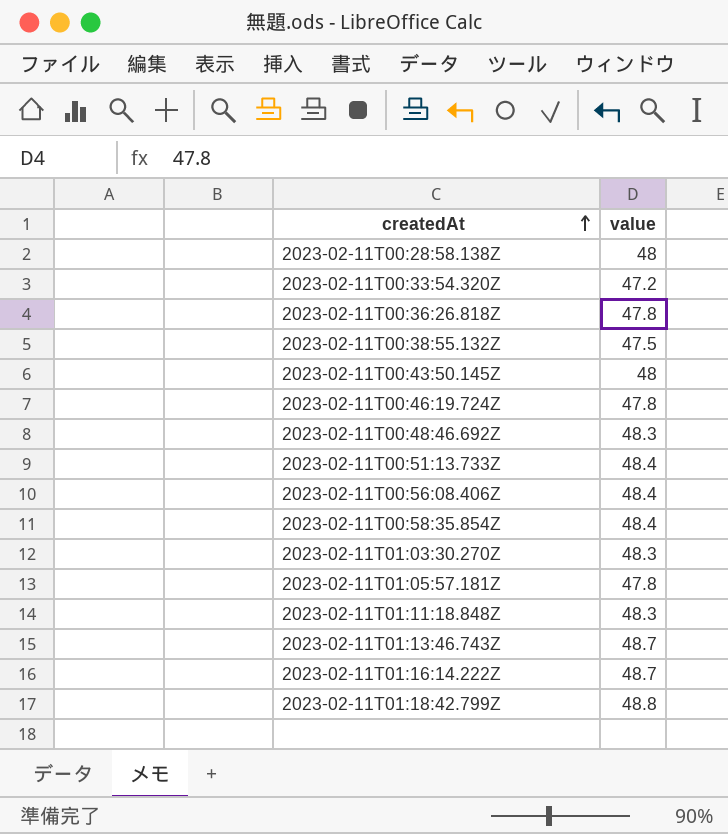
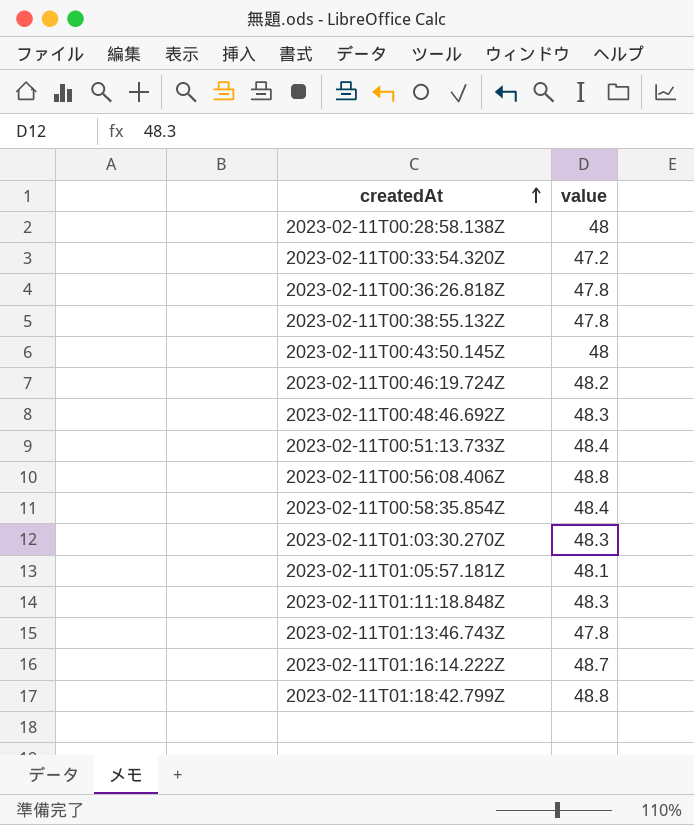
2023-02-11T00:38:55.132Z | value: 47.5 -> 47.8
2023-02-11T00:46:19.724Z | value: 47.8 -> 48.2
2023-02-11T00:56:08.406Z | value: 48.4 -> 48.8
2023-02-11T01:05:57.181Z | value: 47.8 -> 48.1
2023-02-11T01:13:46.743Z | value: 48.7 -> 47.8

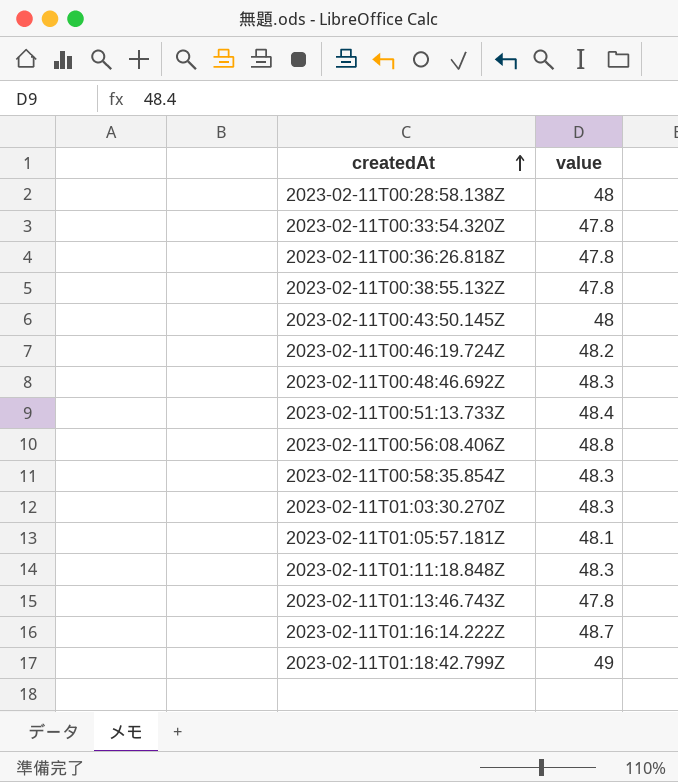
2023-02-11T00:33:54.320Z | value: 47.2 -> 47.8
2023-02-11T00:58:35.854Z | value: 48.4 -> 48.3
2023-02-11T01:18:42.799Z | value: 48.8 -> 49

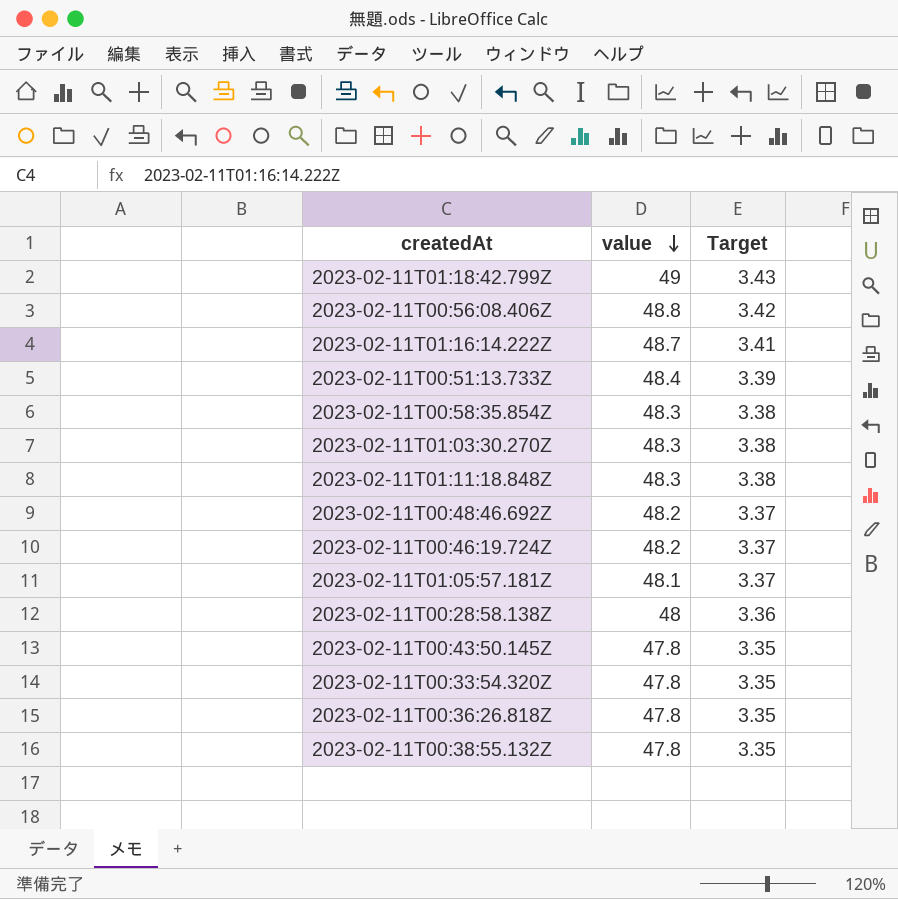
row order: createdAt ascending -> value descending
column Target | formula: none -> [value] * 0.07
row 2023-02-11T01:13:46.743Z: 47.8 -> none
2023-02-11T00:48:46.692Z | value: 48.3 -> 48.2
2023-02-11T00:43:50.145Z | value: 48 -> 47.8

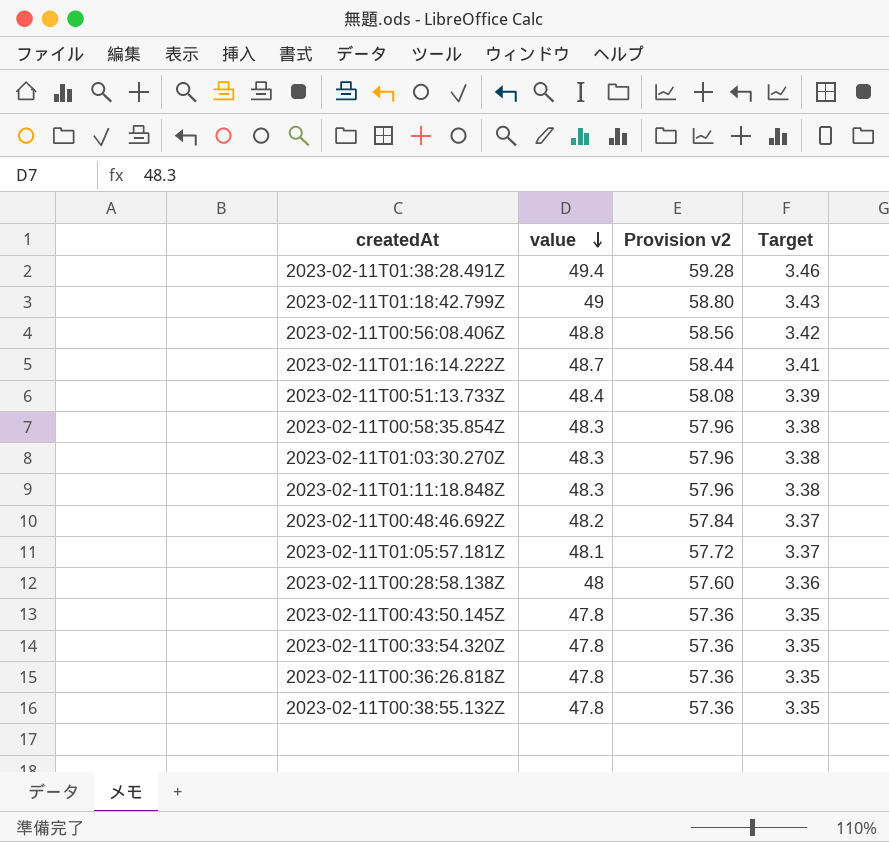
column Provision v2 | formula: none -> [value] * 1.2
row 2023-02-11T00:46:19.724Z: 48.2 | 3.37 -> none
row 2023-02-11T01:38:28.491Z: none -> 49.4 | 59.28 | 3.46

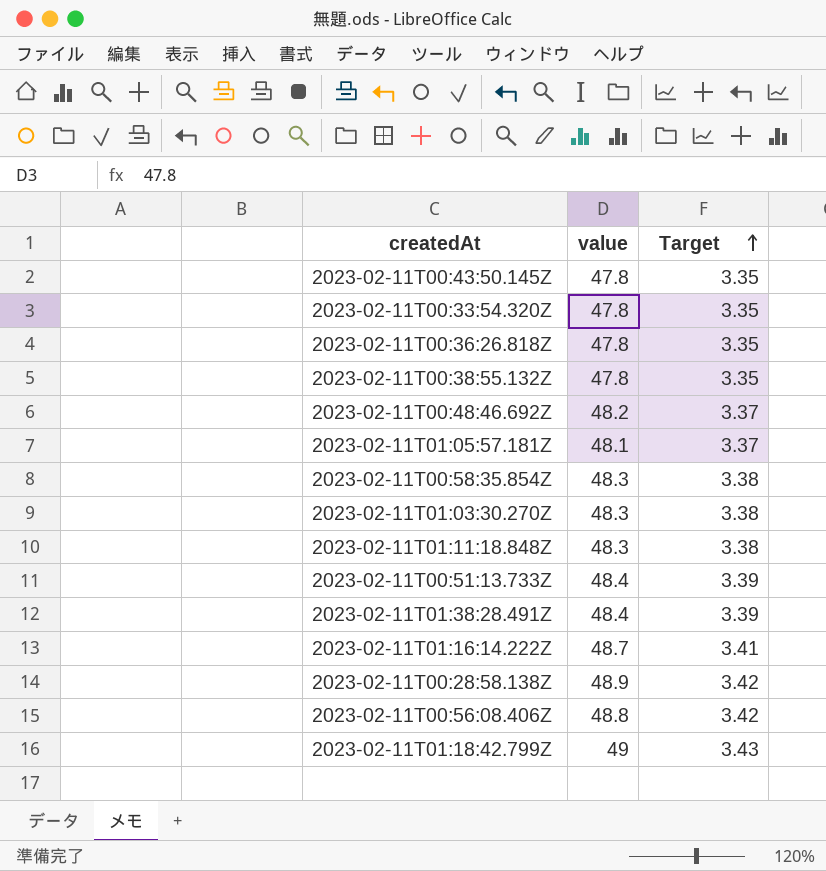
row order: value descending -> Target ascending
column Provision v2 | formula: [value] * 1.2 -> none
2023-02-11T01:38:28.491Z | value: 49.4 -> 48.4
2023-02-11T01:38:28.491Z | Target: 3.46 -> 3.39
2023-02-11T00:28:58.138Z | value: 48 -> 48.9
2023-02-11T00:28:58.138Z | Target: 3.36 -> 3.42

